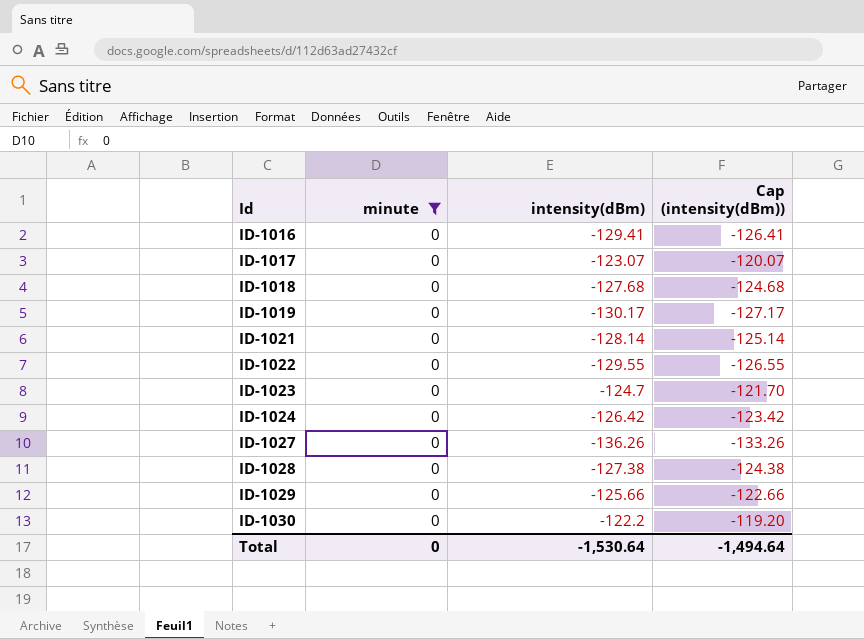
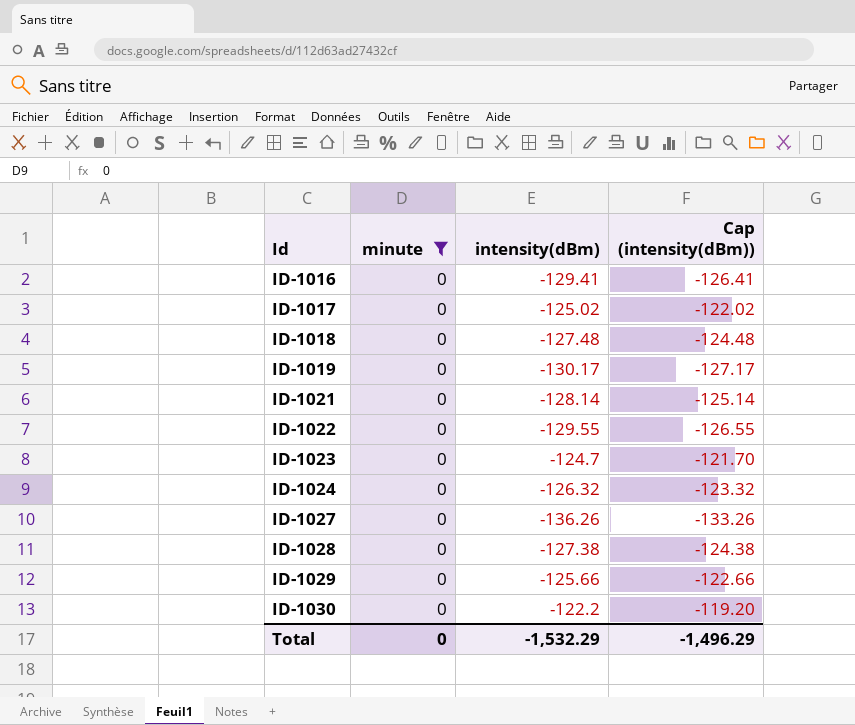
ID-1017 | intensity(dBm): -123.07 -> -125.02
ID-1017 | Cap (intensity(dBm)): -120.07 -> -122.02
ID-1018 | intensity(dBm): -127.68 -> -127.48
ID-1018 | Cap (intensity(dBm)): -124.68 -> -124.48
ID-1024 | intensity(dBm): -126.42 -> -126.32
ID-1024 | Cap (intensity(dBm)): -123.42 -> -123.32
Total | intensity(dBm): -1,530.64 -> -1,532.29
Total | Cap (intensity(dBm)): -1,494.64 -> -1,496.29

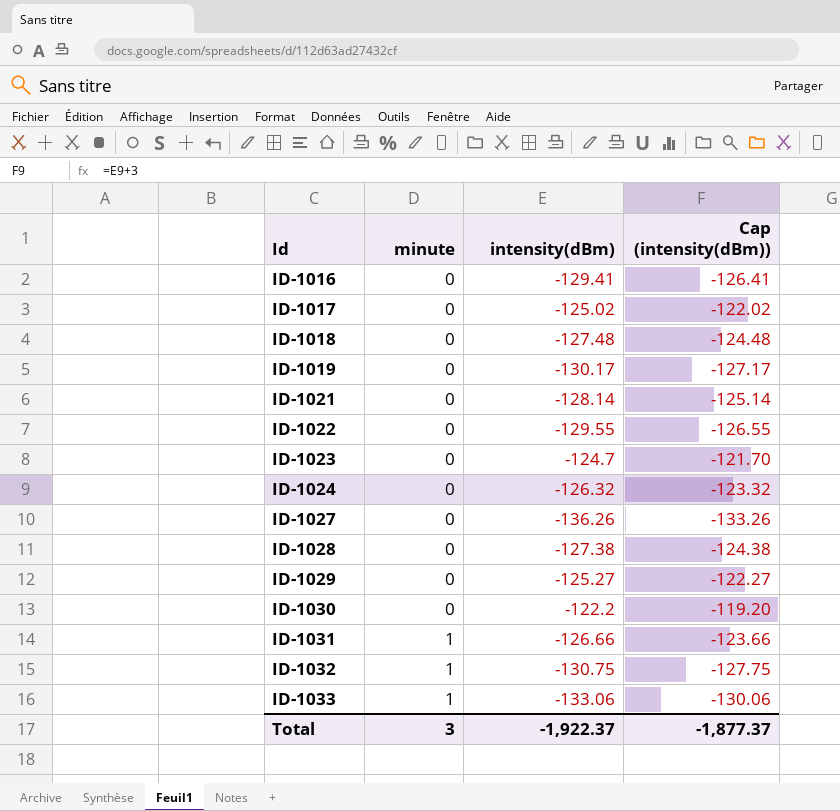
filter: minute = 0 -> none
ID-1029 | intensity(dBm): -125.66 -> -125.27
ID-1029 | Cap (intensity(dBm)): -122.66 -> -122.27
Total | minute: 0 -> 3
Total | intensity(dBm): -1,532.29 -> -1,922.37
Total | Cap (intensity(dBm)): -1,496.29 -> -1,877.37

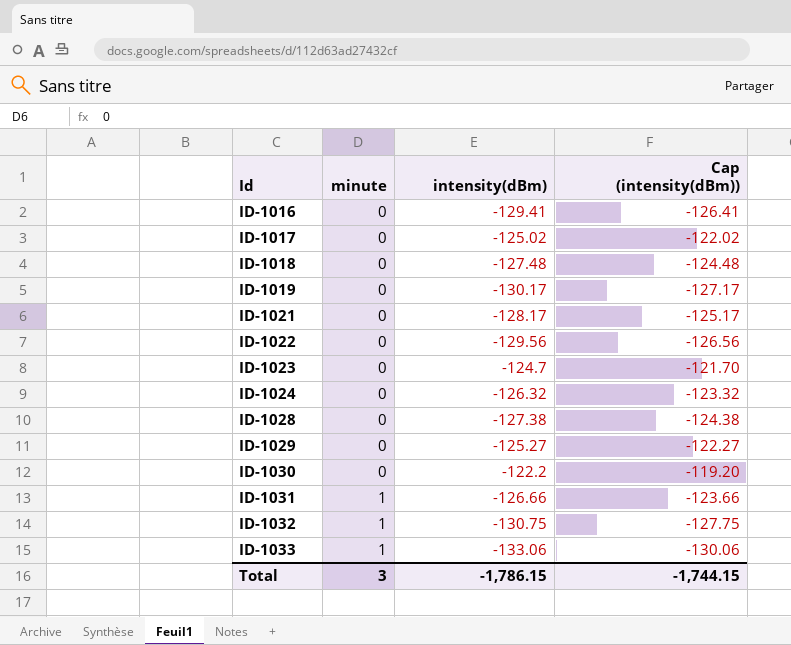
row ID-1027: 0 | -136.26 | -133.26 -> none
ID-1021 | intensity(dBm): -128.14 -> -128.17
ID-1021 | Cap (intensity(dBm)): -125.14 -> -125.17
ID-1022 | intensity(dBm): -129.55 -> -129.56
ID-1022 | Cap (intensity(dBm)): -126.55 -> -126.56
Total | intensity(dBm): -1,922.37 -> -1,786.15
Total | Cap (intensity(dBm)): -1,877.37 -> -1,744.15

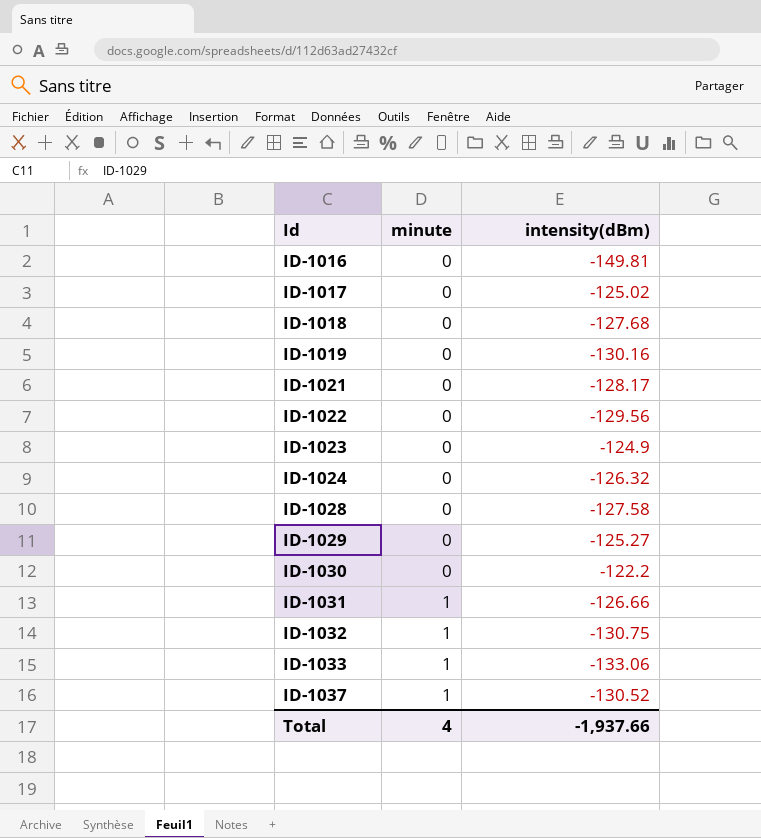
column Cap (intensity(dBm)) | formula: [intensity(dBm)] + 3 -> none
ID-1016 | intensity(dBm): -129.41 -> -149.81
ID-1018 | intensity(dBm): -127.48 -> -127.68
ID-1019 | intensity(dBm): -130.17 -> -130.16
ID-1023 | intensity(dBm): -124.7 -> -124.9
ID-1028 | intensity(dBm): -127.38 -> -127.58
row ID-1037: none -> 1 | -130.52
Total | minute: 3 -> 4
Total | intensity(dBm): -1,786.15 -> -1,937.66

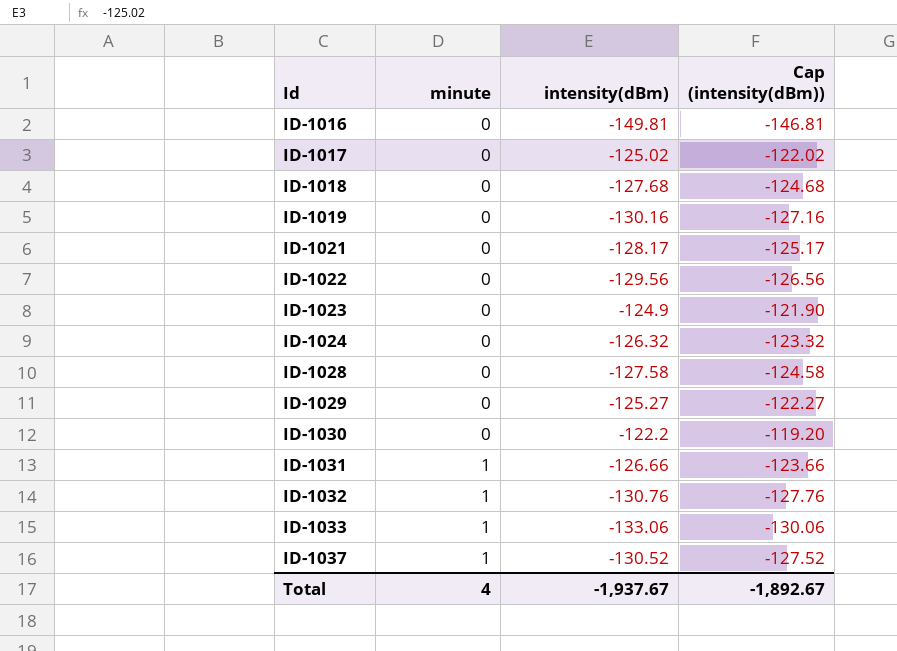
column Cap (intensity(dBm)) | formula: none -> [intensity(dBm)] + 3
ID-1032 | intensity(dBm): -130.75 -> -130.76
Total | intensity(dBm): -1,937.66 -> -1,937.67

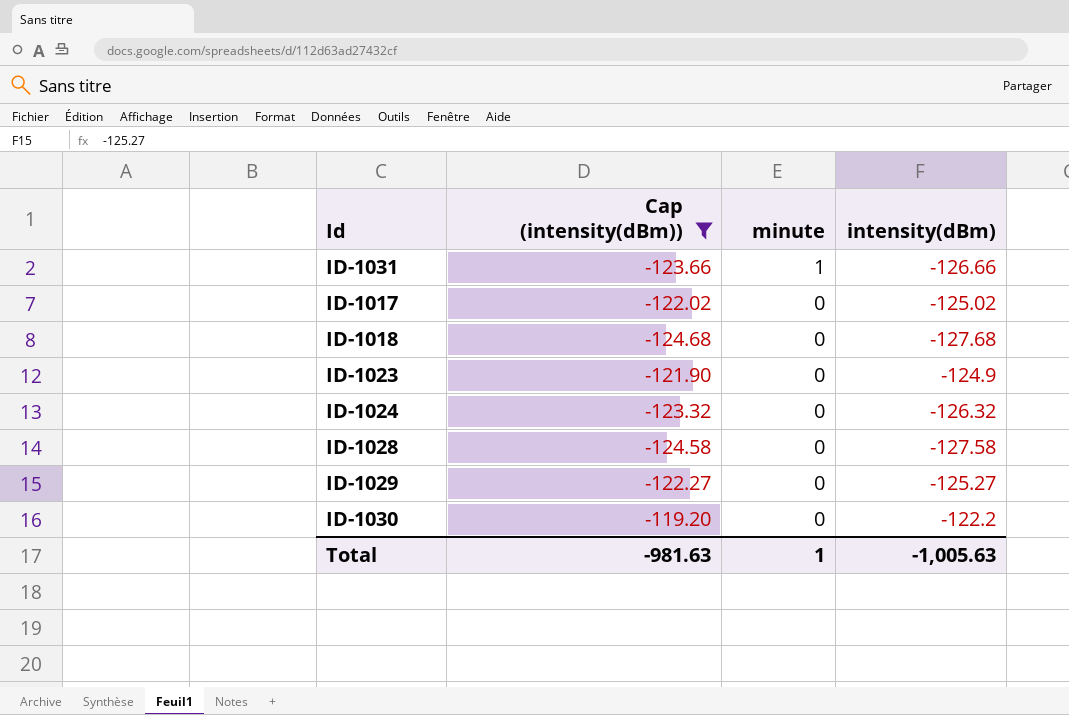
filter: none -> Cap (intensity(dBm)) >= -124.68
row order: Id ascending -> minute descending
column Cap (intensity(dBm)) | position: 4 -> 2
Total | Cap (intensity(dBm)): -1,892.67 -> -981.63
Total | minute: 4 -> 1
Total | intensity(dBm): -1,937.67 -> -1,005.63

